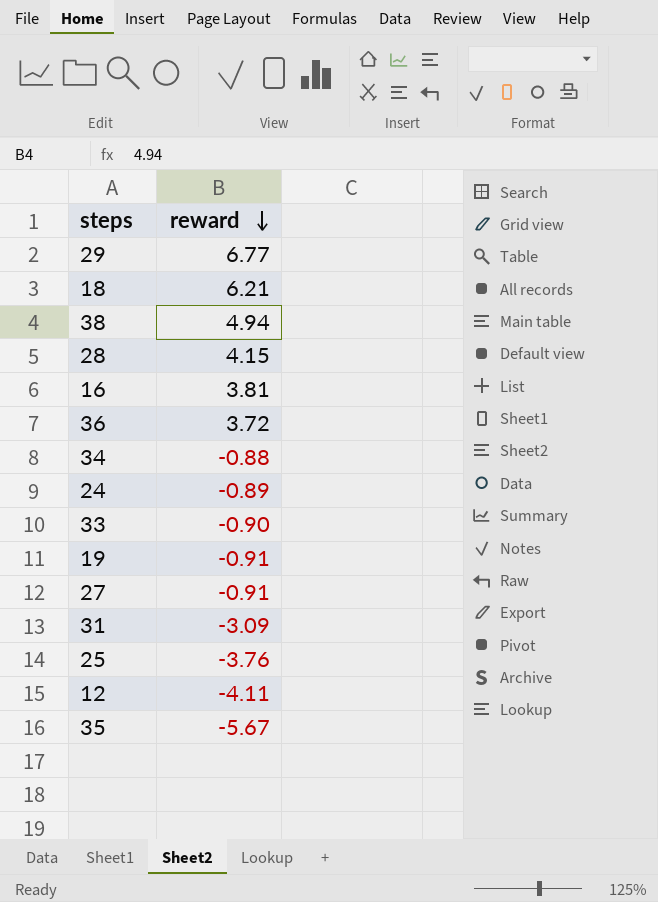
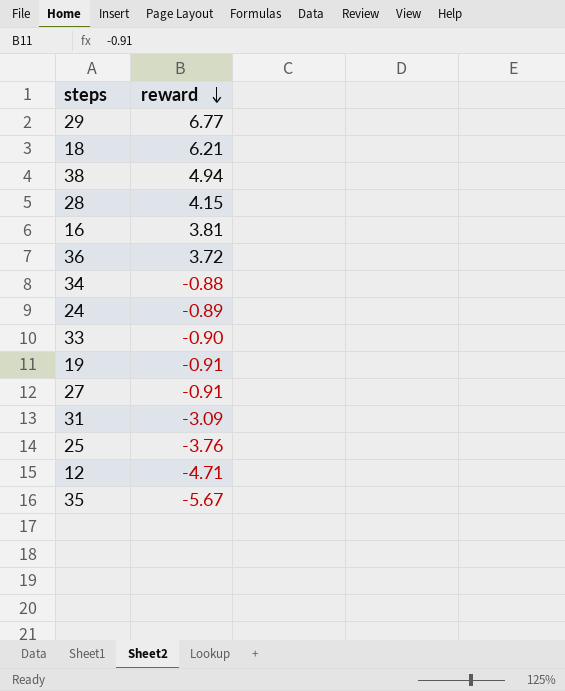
12 | reward: -4.11 -> -4.71

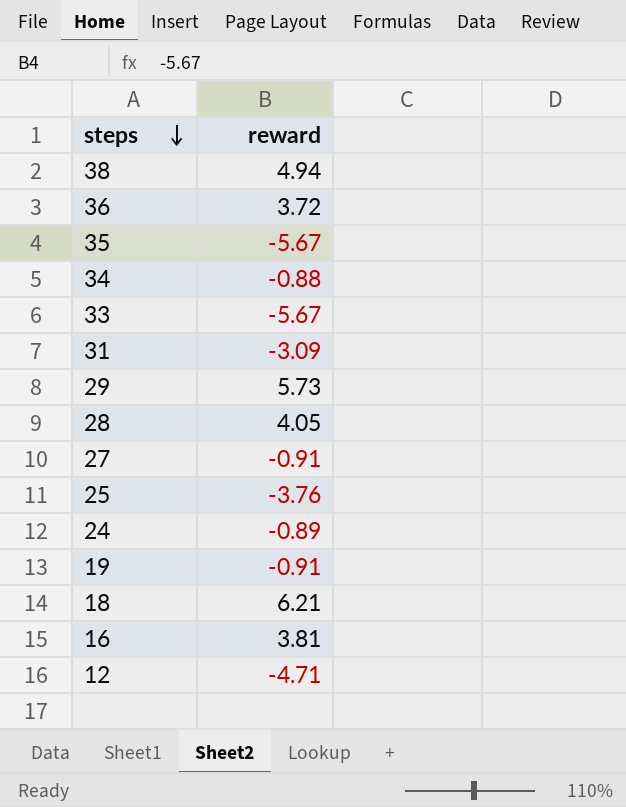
row order: reward descending -> steps descending
33 | reward: -0.90 -> -5.67
29 | reward: 6.77 -> 5.73
28 | reward: 4.15 -> 4.05

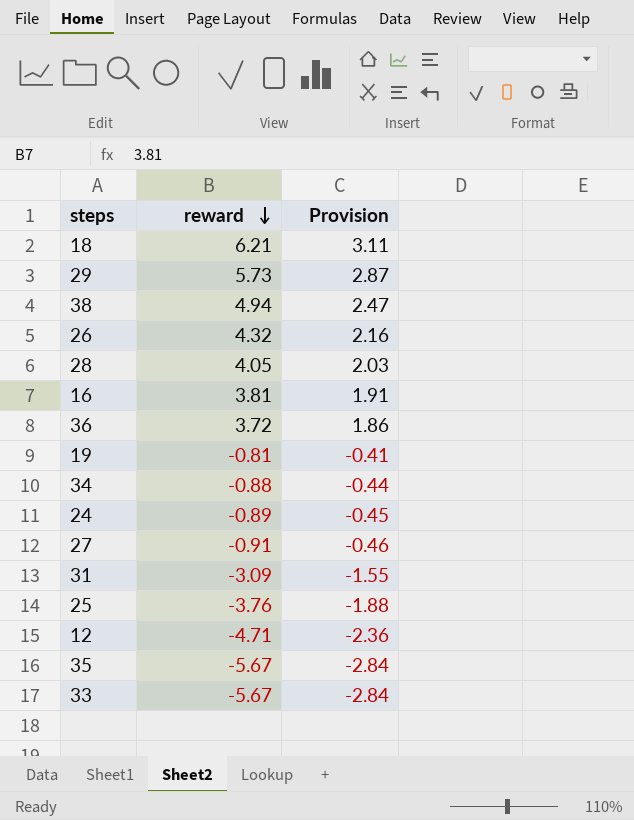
row order: steps descending -> reward descending
column Provision | formula: none -> [reward] * 0.5
row 26: none -> 4.32 | 2.16
19 | reward: -0.91 -> -0.81

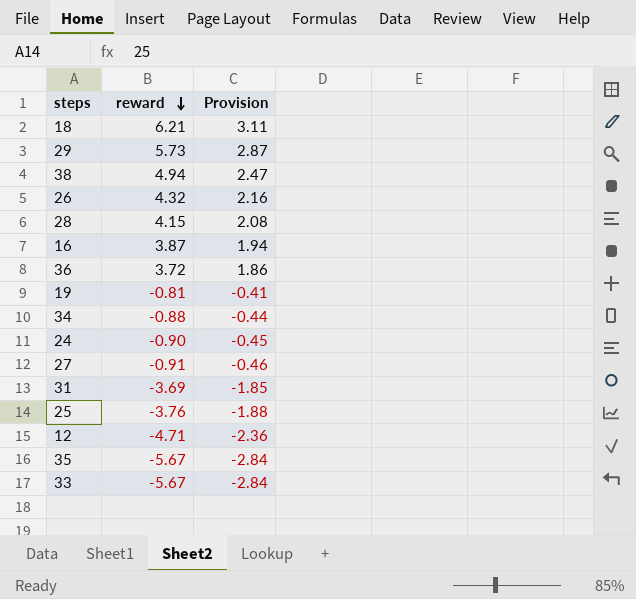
28 | reward: 4.05 -> 4.15
28 | Provision: 2.03 -> 2.08
16 | reward: 3.81 -> 3.87
16 | Provision: 1.91 -> 1.94
24 | reward: -0.89 -> -0.90
31 | reward: -3.09 -> -3.69
31 | Provision: -1.55 -> -1.85

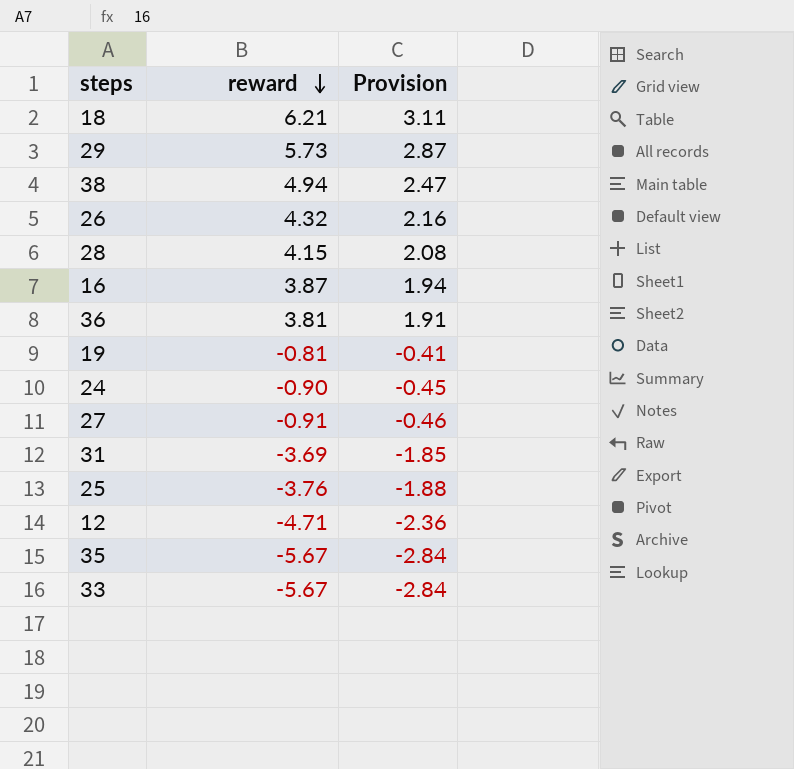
row 34: -0.88 | -0.44 -> none
36 | reward: 3.72 -> 3.81
36 | Provision: 1.86 -> 1.91

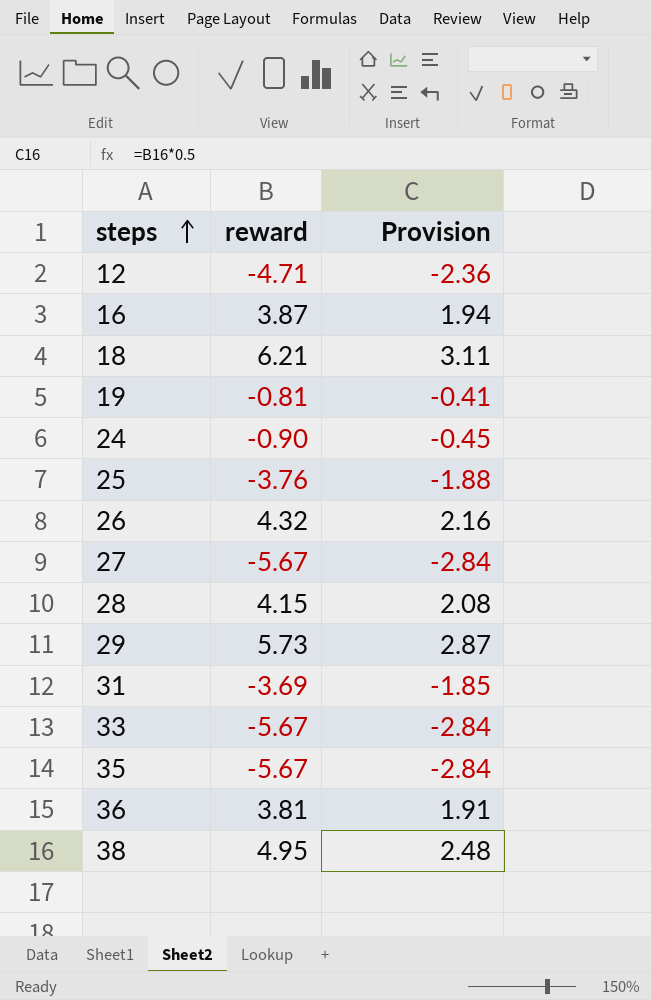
row order: reward descending -> steps ascending
27 | reward: -0.91 -> -5.67
27 | Provision: -0.46 -> -2.84
38 | reward: 4.94 -> 4.95
38 | Provision: 2.47 -> 2.48

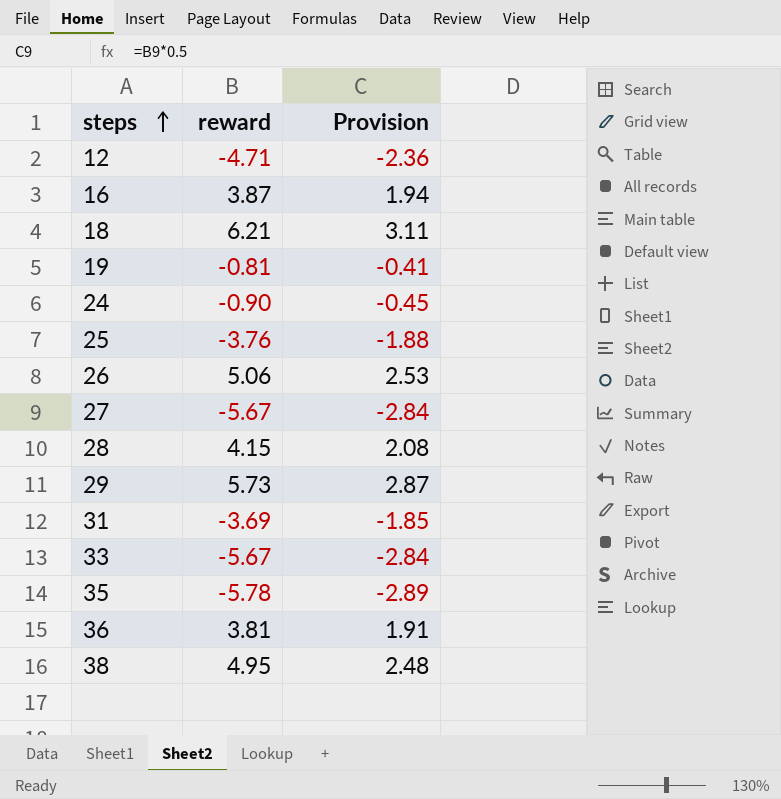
26 | reward: 4.32 -> 5.06
26 | Provision: 2.16 -> 2.53
35 | reward: -5.67 -> -5.78
35 | Provision: -2.84 -> -2.89

